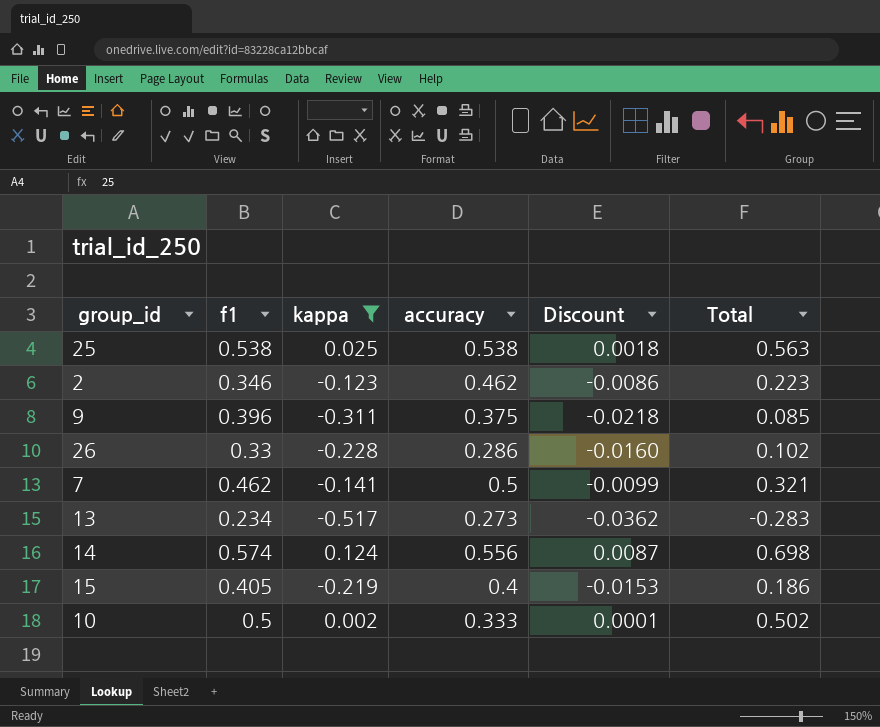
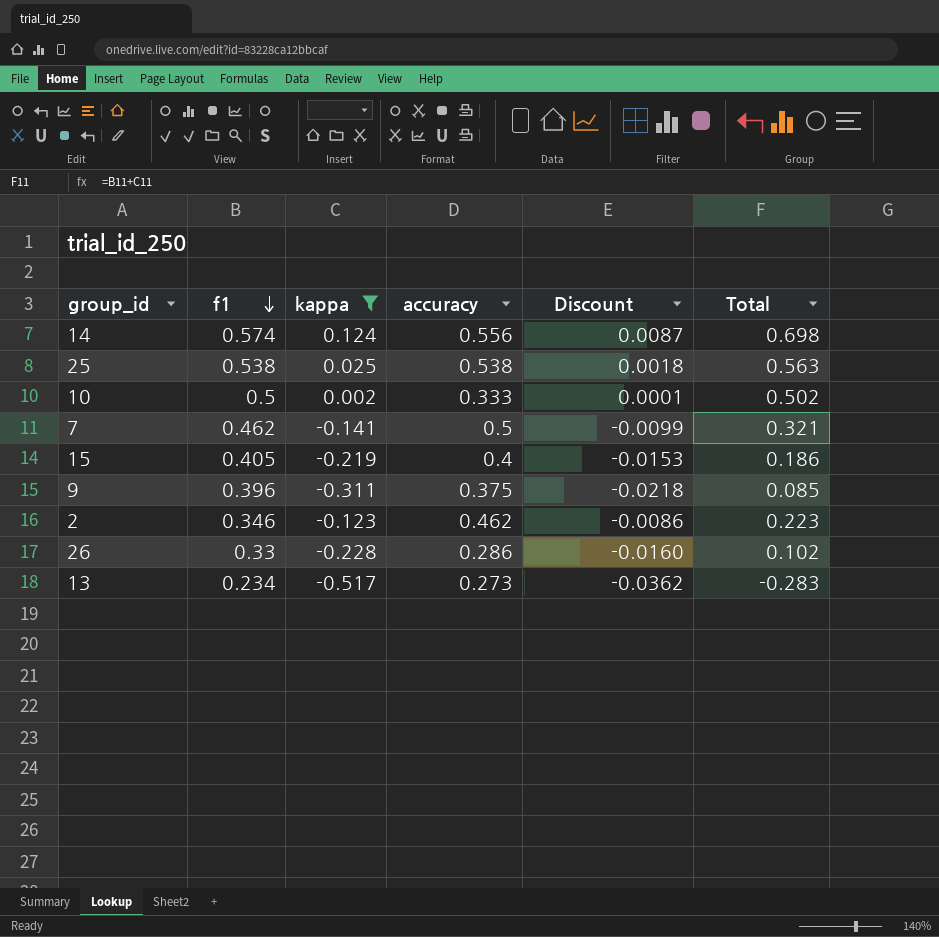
row order: none -> f1 descending

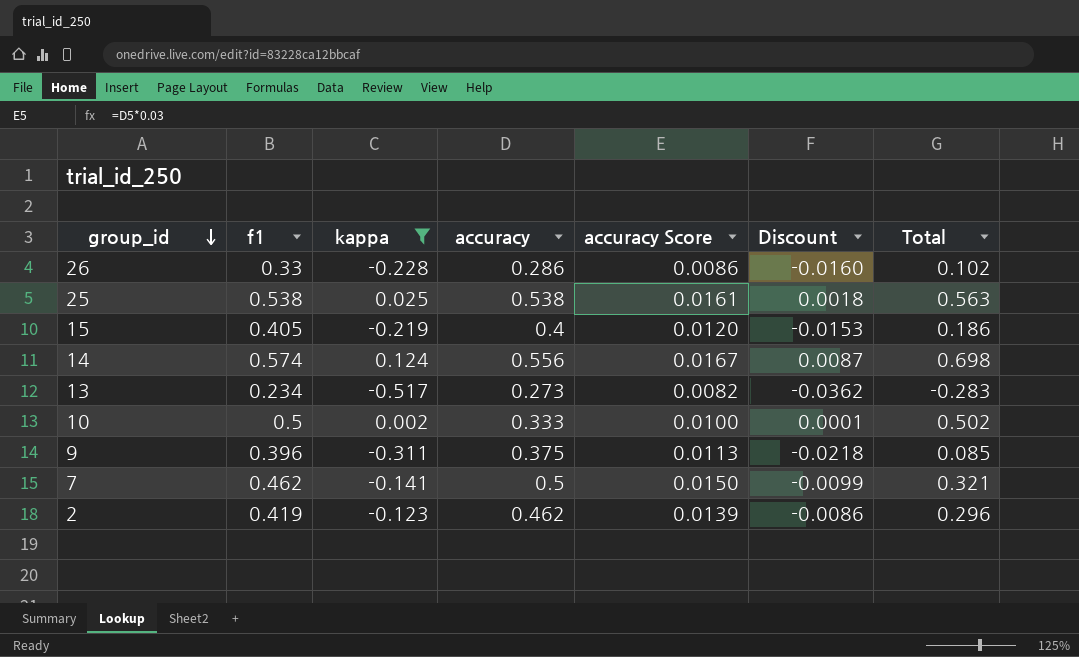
row order: f1 descending -> group_id descending
column accuracy Score | formula: none -> [accuracy] * 0.03
2 | f1: 0.346 -> 0.419
2 | Total: 0.223 -> 0.296

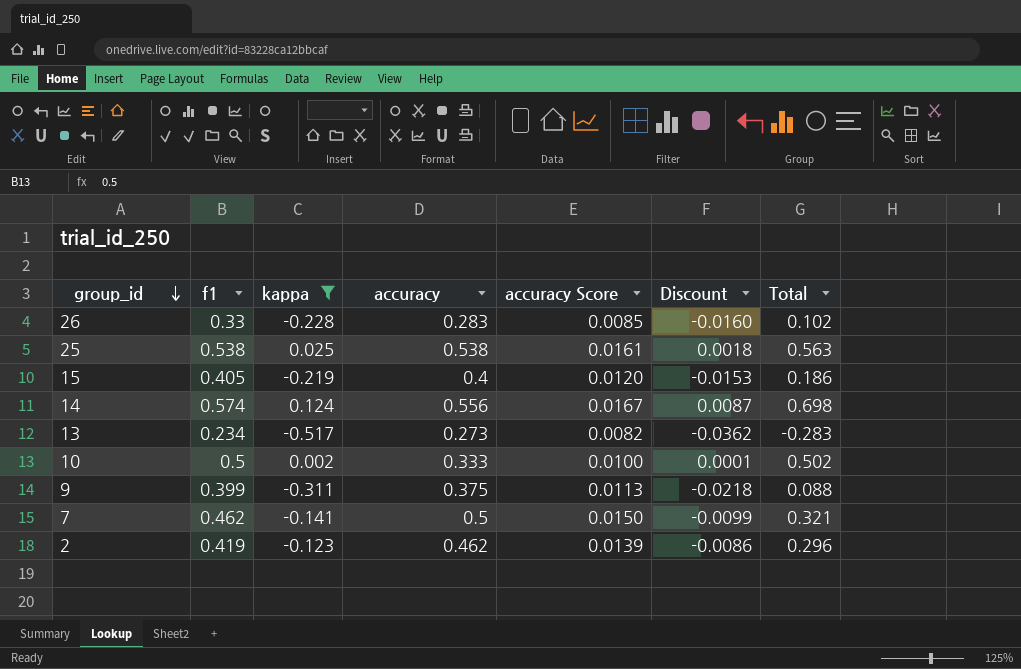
26 | accuracy: 0.286 -> 0.283
26 | accuracy Score: 0.0086 -> 0.0085
9 | f1: 0.396 -> 0.399
9 | Total: 0.085 -> 0.088

